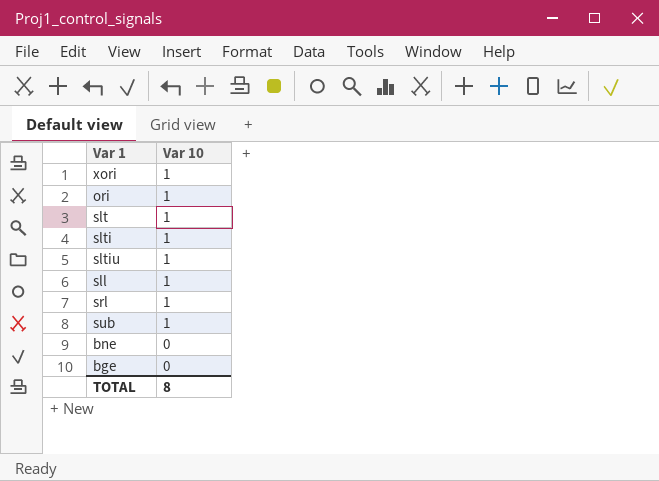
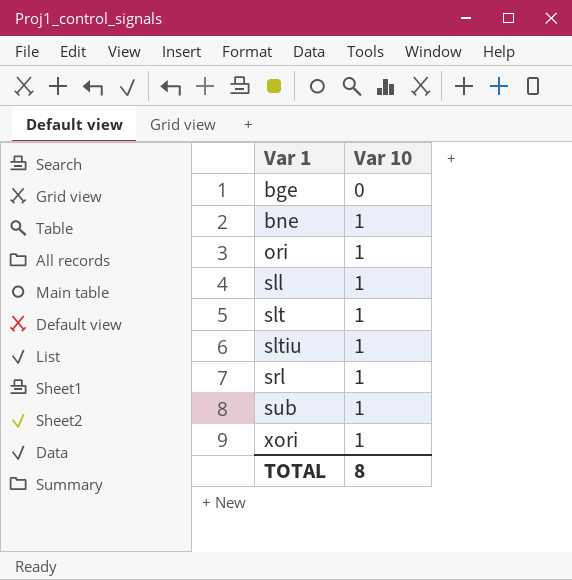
row order: Var 10 descending -> Var 1 ascending
row slti: 1 -> none
bne | Var 10: 0 -> 1

